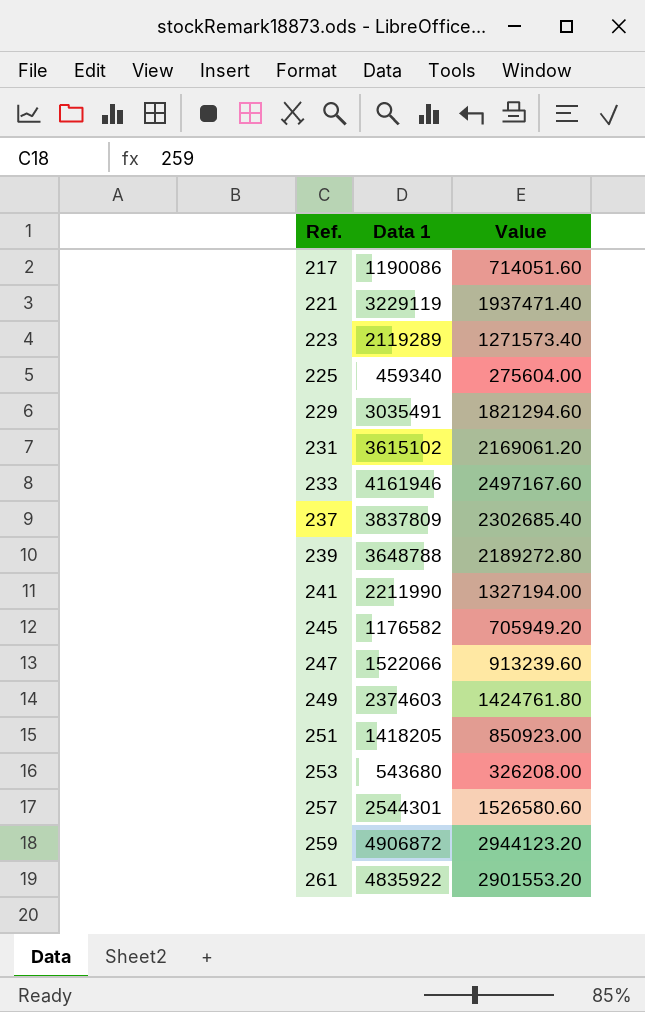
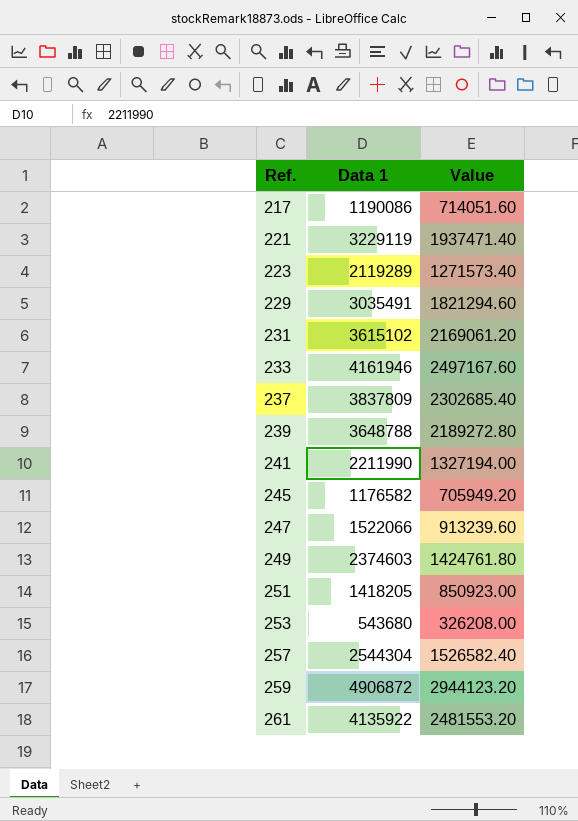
row 225: 459340 | 275604.00 -> none
257 | Data 1: 2544301 -> 2544304
257 | Value: 1526580.60 -> 1526582.40
261 | Data 1: 4835922 -> 4135922
261 | Value: 2901553.20 -> 2481553.20

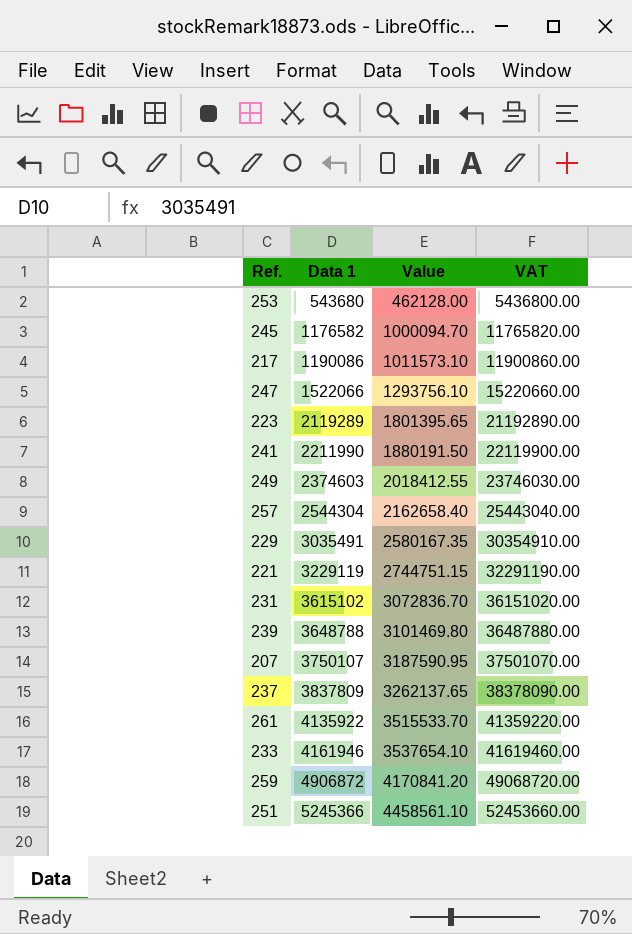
row order: Ref. ascending -> Data 1 ascending
column Value | formula: [Data 1] * 0.6 -> [Data 1] * 0.85
column VAT | formula: none -> [Data 1] * 10
row 207: none -> 3750107 | 3187590.95 | 37501070.00
251 | Data 1: 1418205 -> 5245366

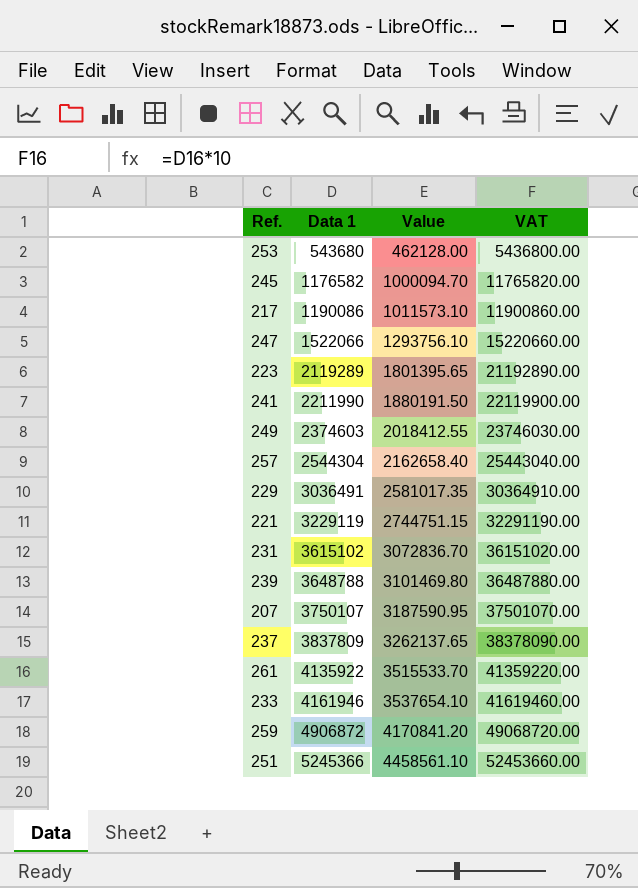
229 | Data 1: 3035491 -> 3036491
229 | Value: 2580167.35 -> 2581017.35
229 | VAT: 30354910.00 -> 30364910.00

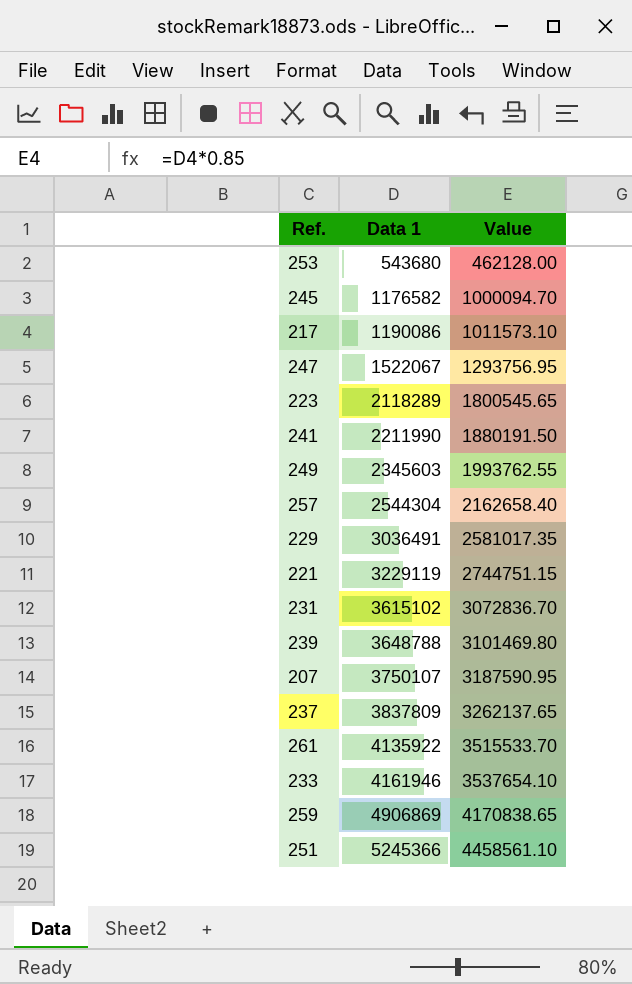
column VAT | formula: [Data 1] * 10 -> none
247 | Data 1: 1522066 -> 1522067
247 | Value: 1293756.10 -> 1293756.95
223 | Data 1: 2119289 -> 2118289
223 | Value: 1801395.65 -> 1800545.65
249 | Data 1: 2374603 -> 2345603
249 | Value: 2018412.55 -> 1993762.55
259 | Data 1: 4906872 -> 4906869
259 | Value: 4170841.20 -> 4170838.65

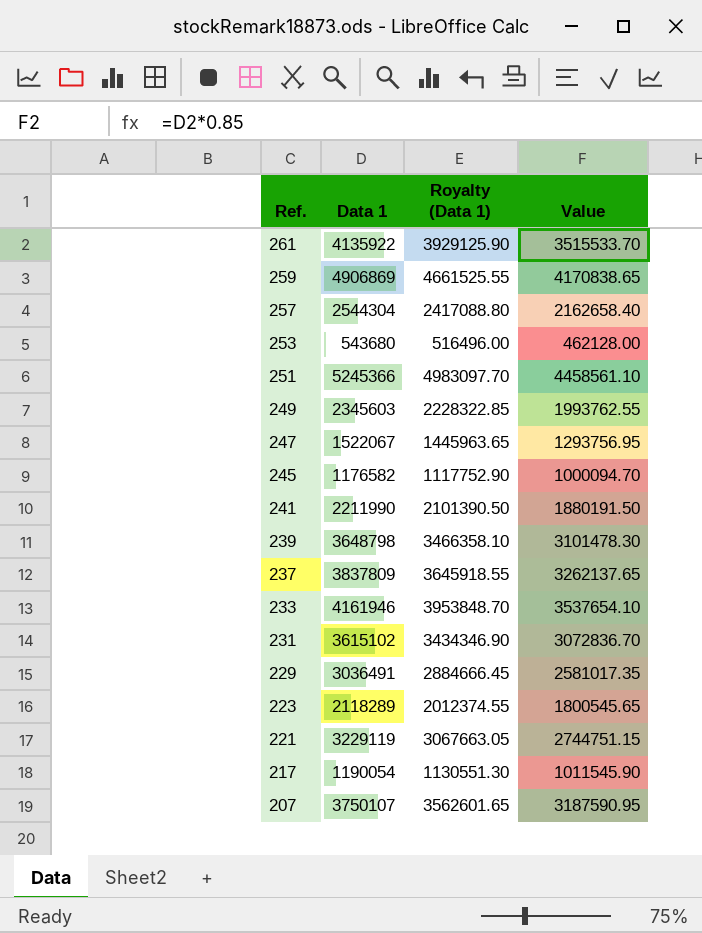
row order: Data 1 ascending -> Ref. descending
column Royalty (Data 1) | formula: none -> [Data 1] * 0.95
239 | Data 1: 3648788 -> 3648798
239 | Value: 3101469.80 -> 3101478.30
217 | Data 1: 1190086 -> 1190054
217 | Value: 1011573.10 -> 1011545.90

